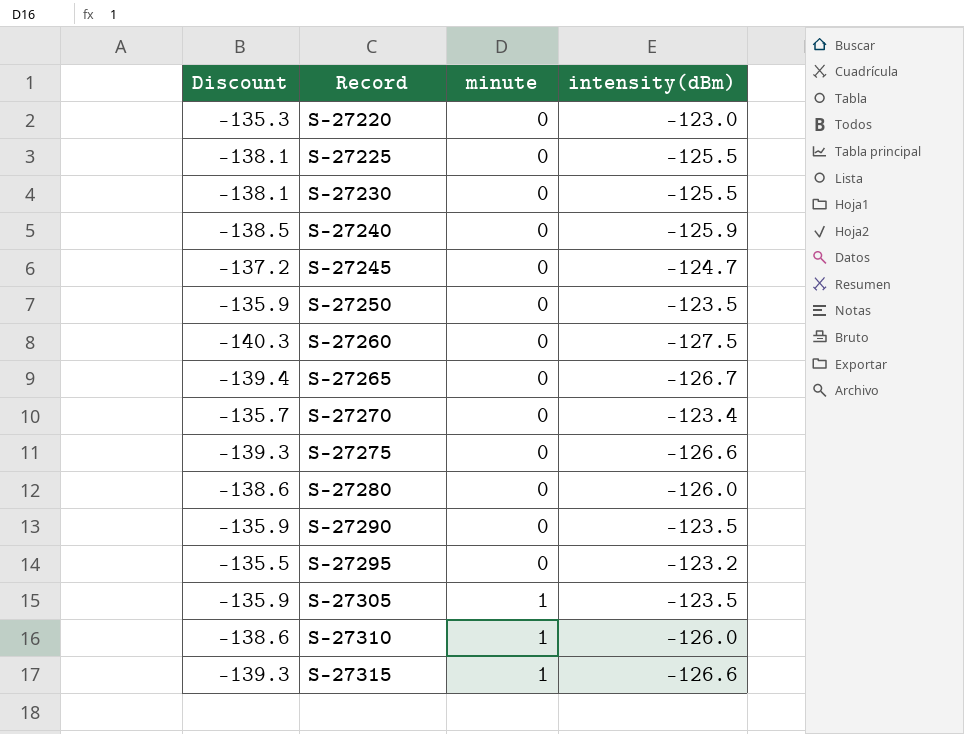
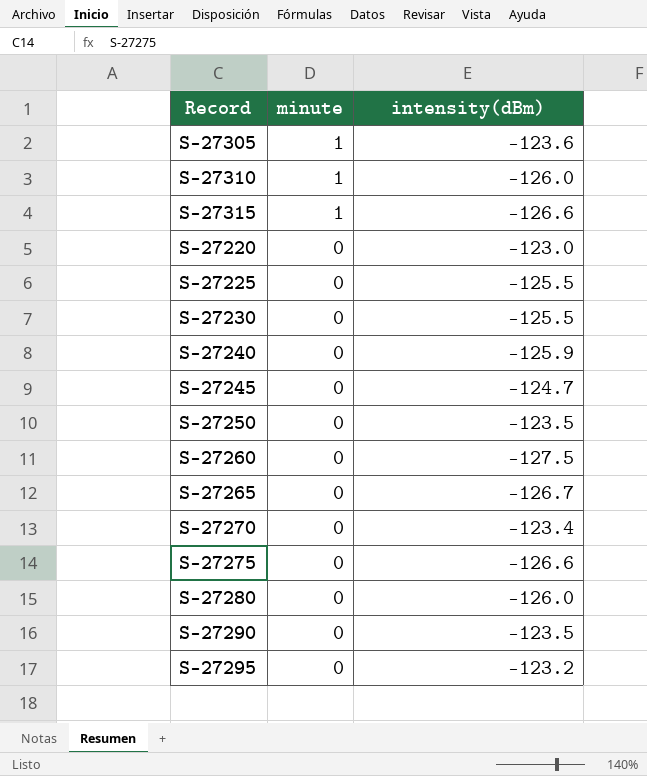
row order: Record ascending -> minute descending
column Discount | formula: [intensity(dBm)] * 1.1 -> none
S-27305 | intensity(dBm): -123.5 -> -123.6

